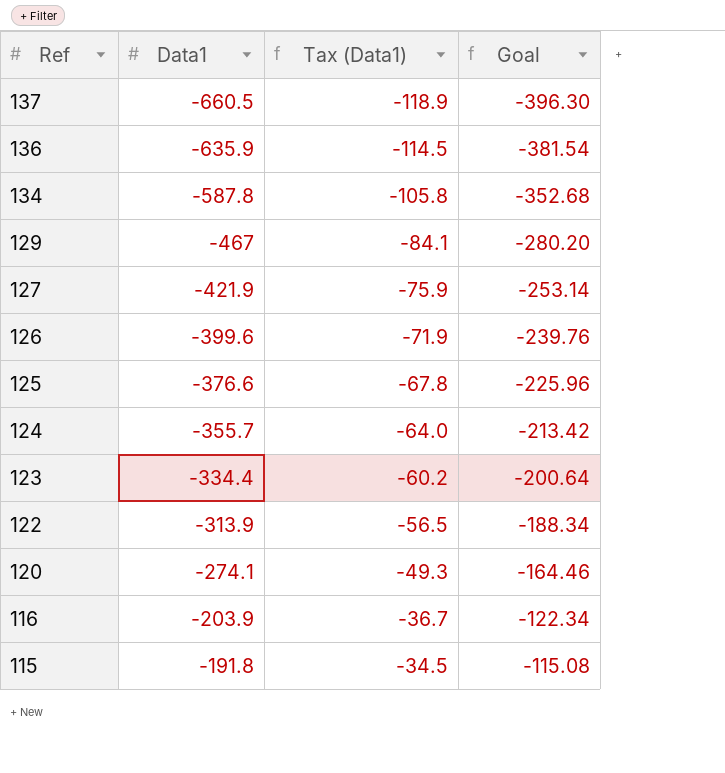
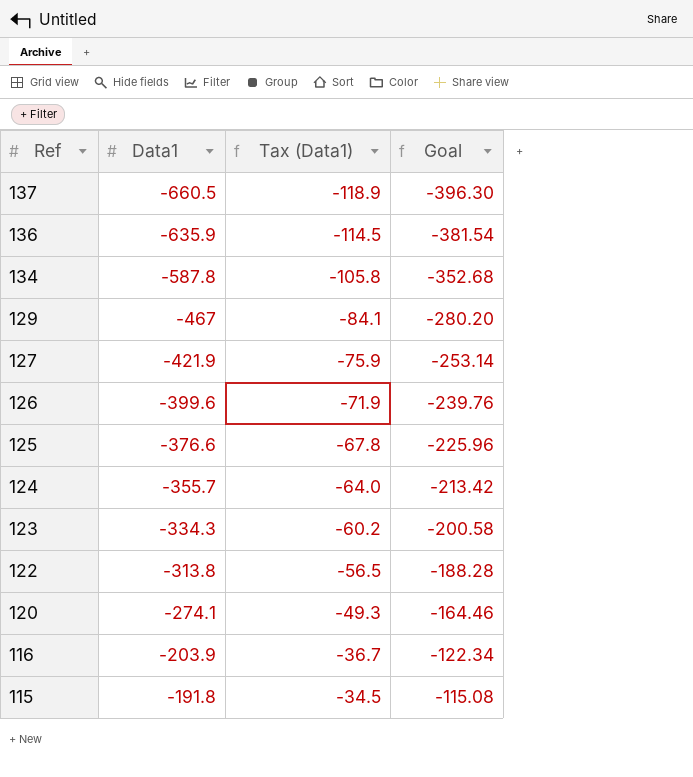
123 | Data1: -334.4 -> -334.3
123 | Goal: -200.64 -> -200.58
122 | Data1: -313.9 -> -313.8
122 | Goal: -188.34 -> -188.28

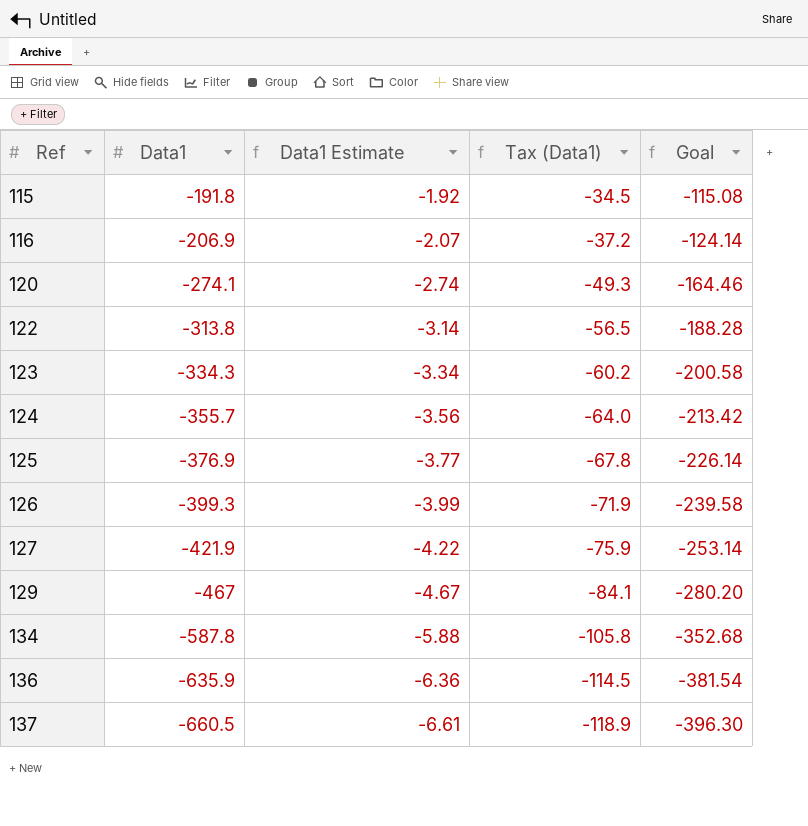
row order: Ref descending -> Ref ascending
column Data1 Estimate | formula: none -> [Data1] * 0.01
116 | Data1: -203.9 -> -206.9
116 | Tax (Data1): -36.7 -> -37.2
116 | Goal: -122.34 -> -124.14
125 | Data1: -376.6 -> -376.9
125 | Goal: -225.96 -> -226.14
126 | Data1: -399.6 -> -399.3
126 | Goal: -239.76 -> -239.58

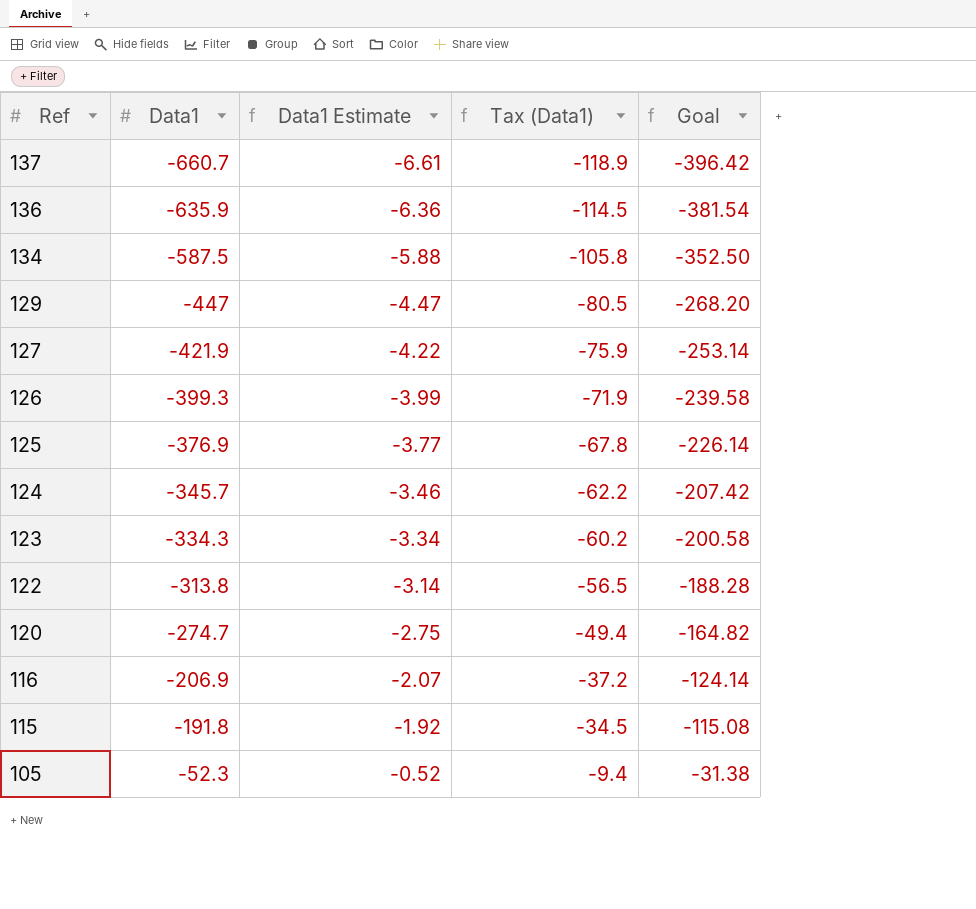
row order: Ref ascending -> Ref descending
137 | Data1: -660.5 -> -660.7
137 | Goal: -396.30 -> -396.42
134 | Data1: -587.8 -> -587.5
134 | Goal: -352.68 -> -352.50
129 | Data1: -467 -> -447
129 | Data1 Estimate: -4.67 -> -4.47
129 | Tax (Data1): -84.1 -> -80.5
129 | Goal: -280.20 -> -268.20
124 | Data1: -355.7 -> -345.7
124 | Data1 Estimate: -3.56 -> -3.46
124 | Tax (Data1): -64.0 -> -62.2
124 | Goal: -213.42 -> -207.42
120 | Data1: -274.1 -> -274.7
120 | Data1 Estimate: -2.74 -> -2.75
120 | Tax (Data1): -49.3 -> -49.4
120 | Goal: -164.46 -> -164.82
row 105: none -> -52.3 | -0.52 | -9.4 | -31.38

